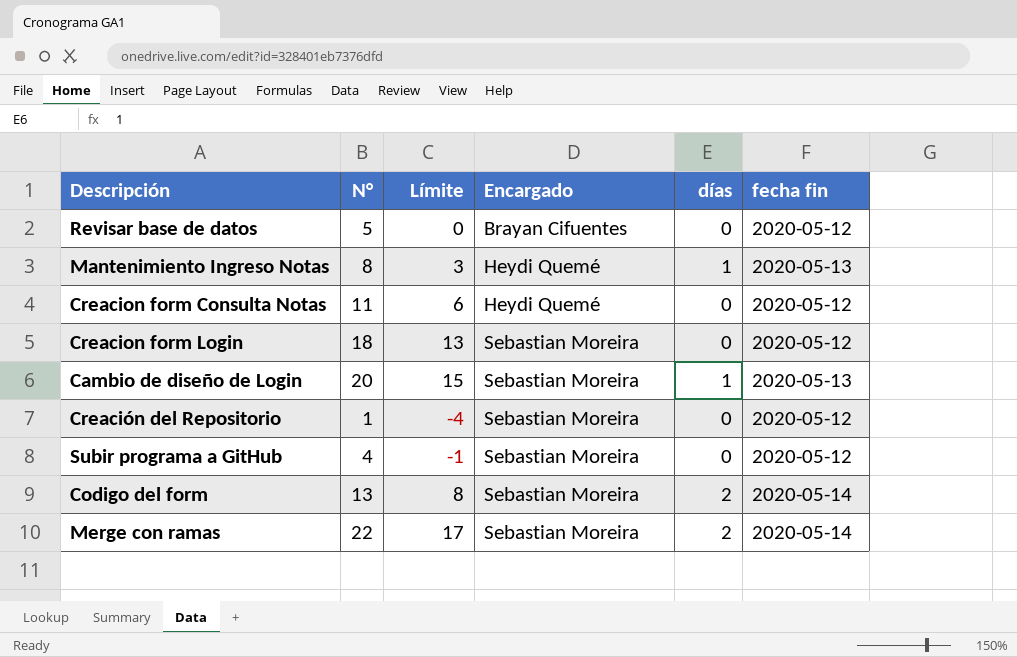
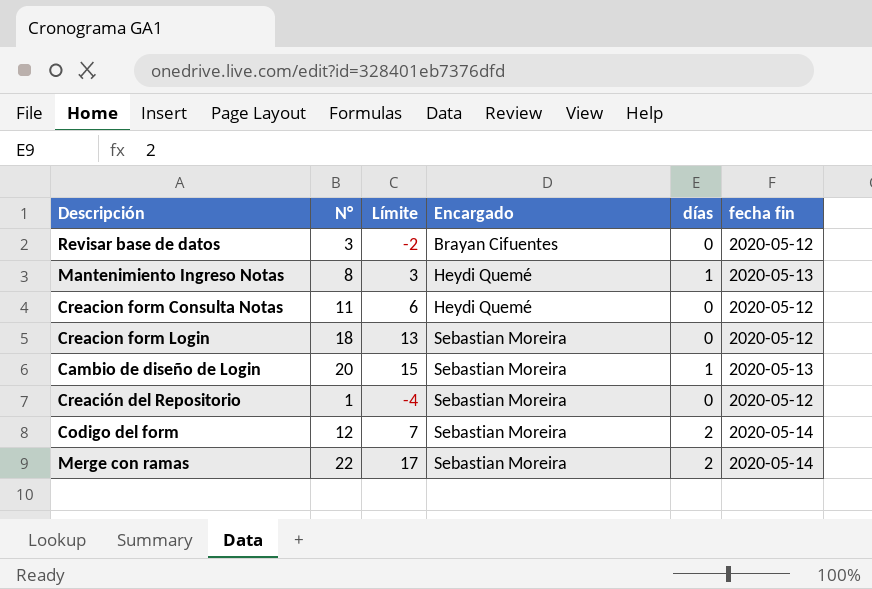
row Subir programa a GitHub: 4 | -1 | Sebastian Moreira | 0 | 2020-05-12 -> none
Revisar base de datos | N°: 5 -> 3
Revisar base de datos | Límite: 0 -> -2
Codigo del form | N°: 13 -> 12
Codigo del form | Límite: 8 -> 7

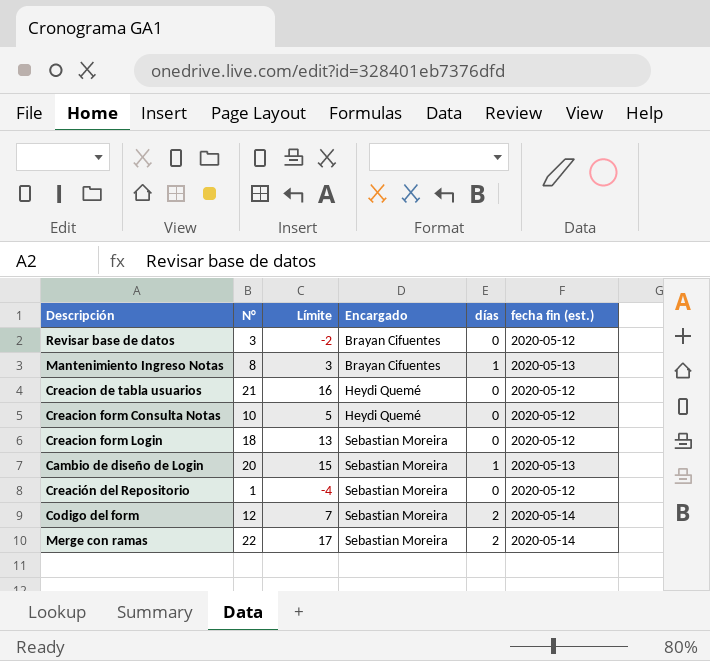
column name: fecha fin -> fecha fin (est.)
Mantenimiento Ingreso Notas | Encargado: Heydi Quemé -> Brayan Cifuentes
row Creacion de tabla usuarios: none -> 21 | 16 | Heydi Quemé | 0 | 2020-05-12
Creacion form Consulta Notas | N°: 11 -> 10
Creacion form Consulta Notas | Límite: 6 -> 5

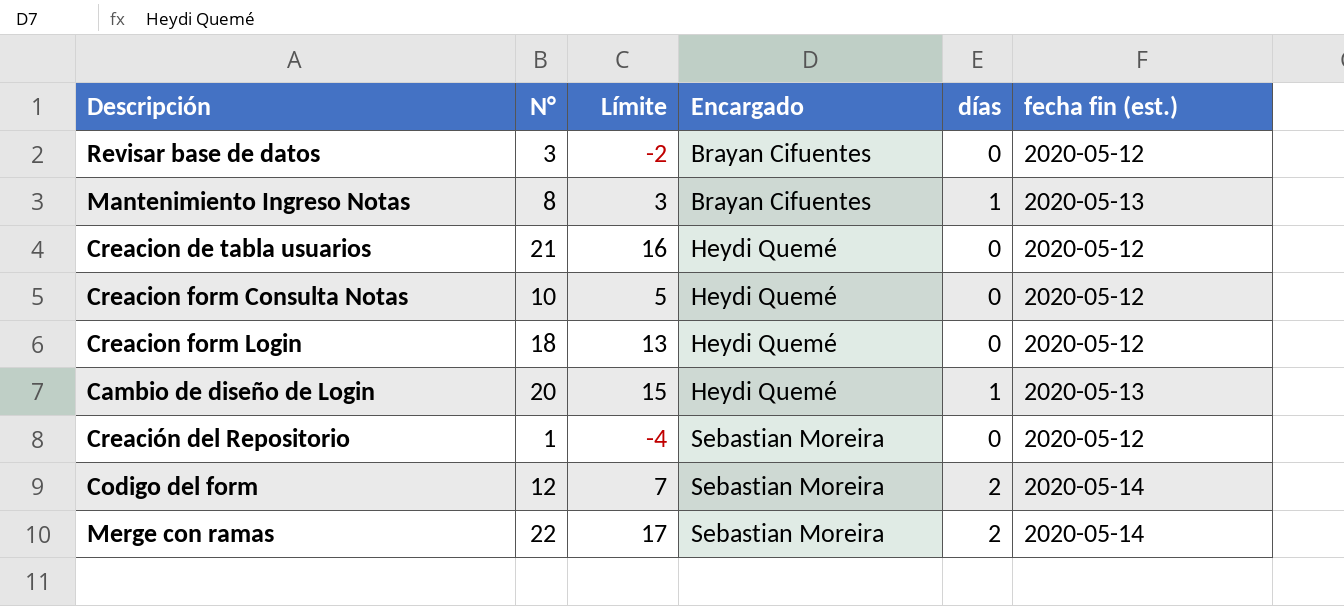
Creacion form Login | Encargado: Sebastian Moreira -> Heydi Quemé
Cambio de diseño de Login | Encargado: Sebastian Moreira -> Heydi Quemé

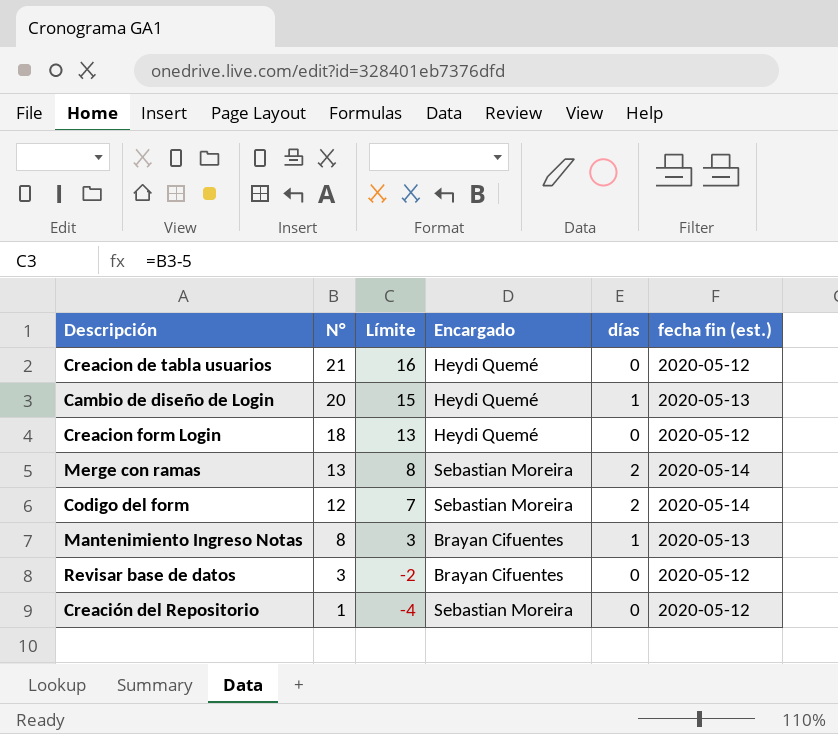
row order: Encargado ascending -> N° descending
row Creacion form Consulta Notas: 10 | 5 | Heydi Quemé | 0 | 2020-05-12 -> none
Merge con ramas | N°: 22 -> 13
Merge con ramas | Límite: 17 -> 8

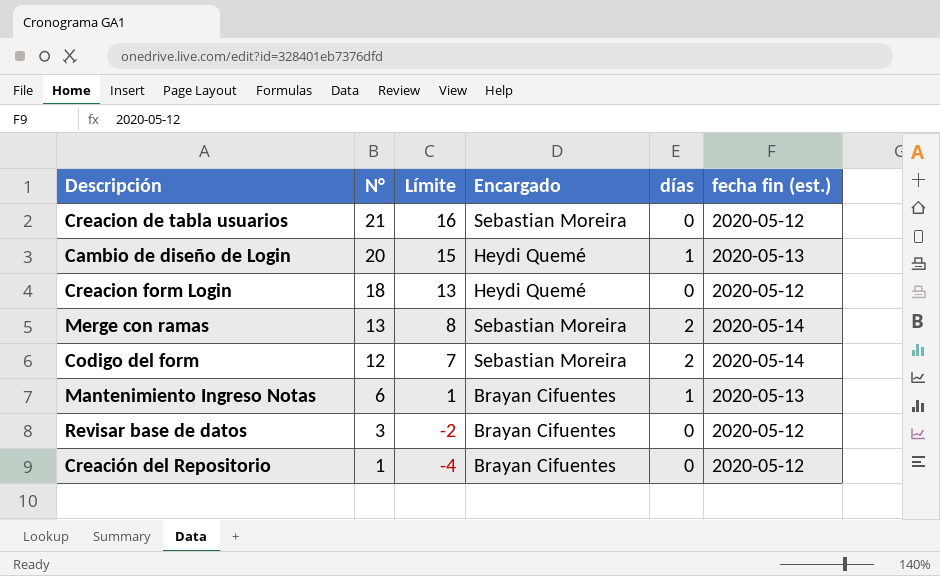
Creacion de tabla usuarios | Encargado: Heydi Quemé -> Sebastian Moreira
Mantenimiento Ingreso Notas | N°: 8 -> 6
Mantenimiento Ingreso Notas | Límite: 3 -> 1
Creación del Repositorio | Encargado: Sebastian Moreira -> Brayan Cifuentes

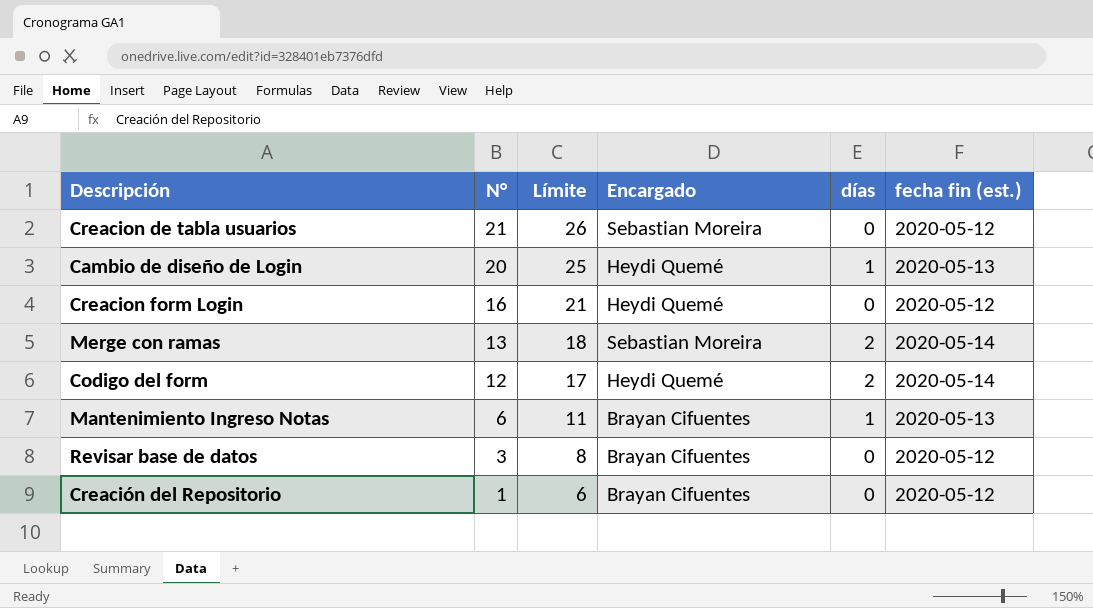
column Límite | formula: [N°] - 5 -> [N°] + 5
Creacion form Login | N°: 18 -> 16
Codigo del form | Encargado: Sebastian Moreira -> Heydi Quemé

